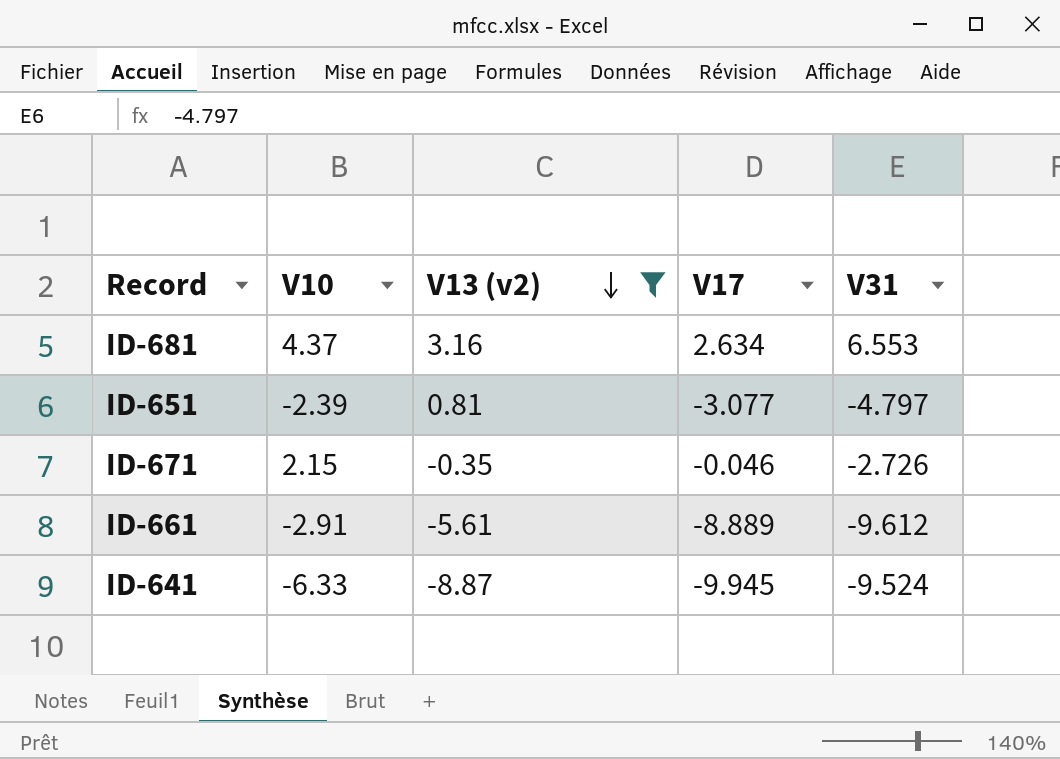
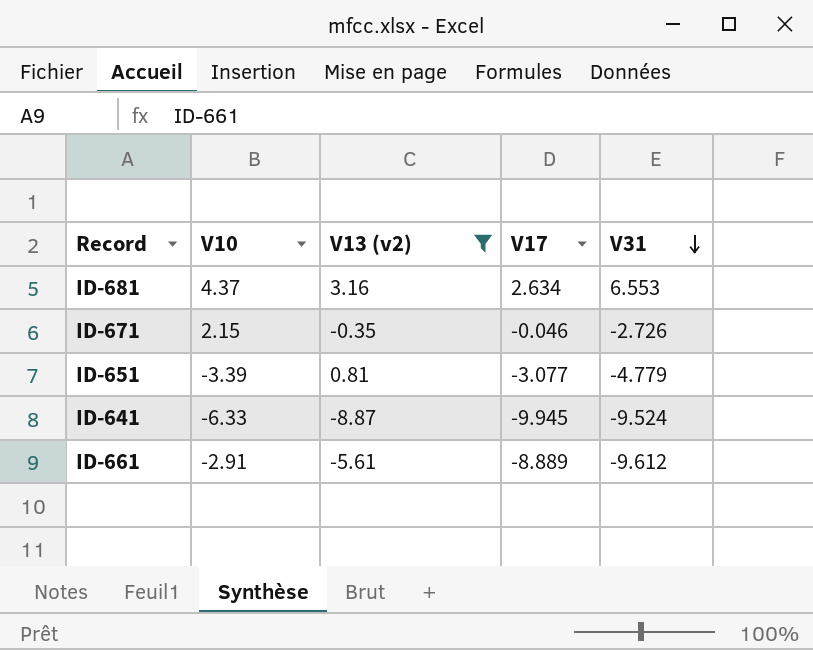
row order: V13 (v2) descending -> V31 descending
ID-651 | V10: -2.39 -> -3.39
ID-651 | V31: -4.797 -> -4.779

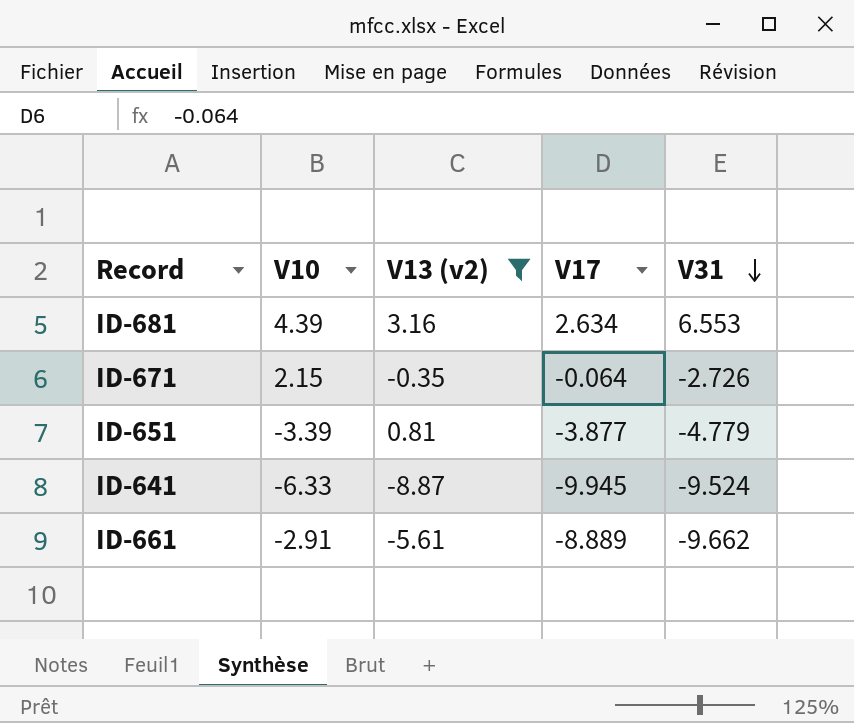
ID-681 | V10: 4.37 -> 4.39
ID-671 | V17: -0.046 -> -0.064
ID-651 | V17: -3.077 -> -3.877
ID-661 | V31: -9.612 -> -9.662

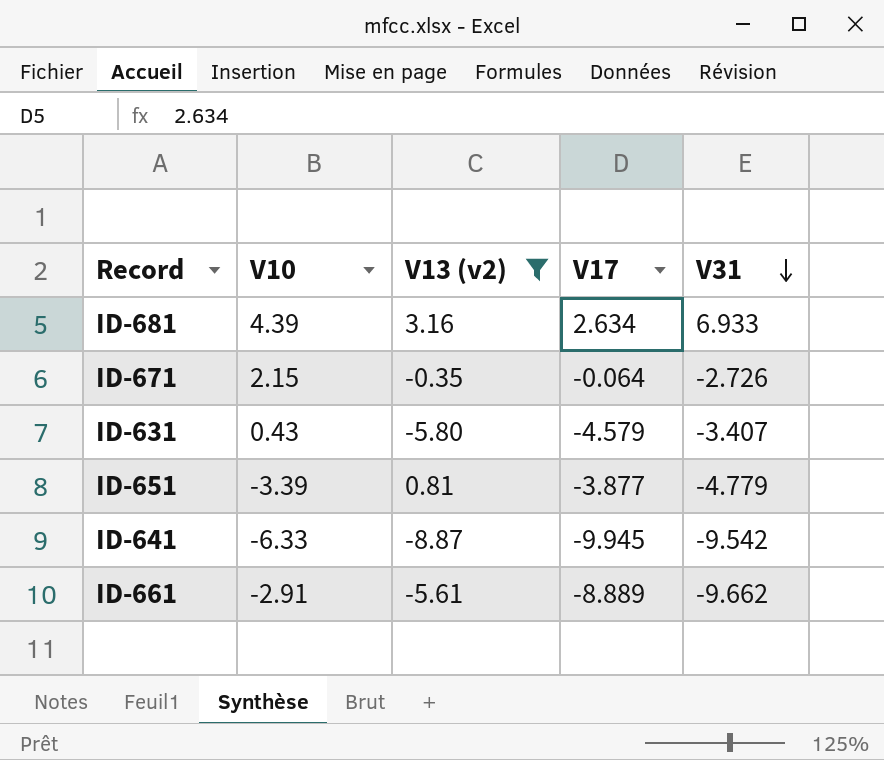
ID-681 | V31: 6.553 -> 6.933
row ID-631: none -> 0.43 | -5.80 | -4.579 | -3.407
ID-641 | V31: -9.524 -> -9.542

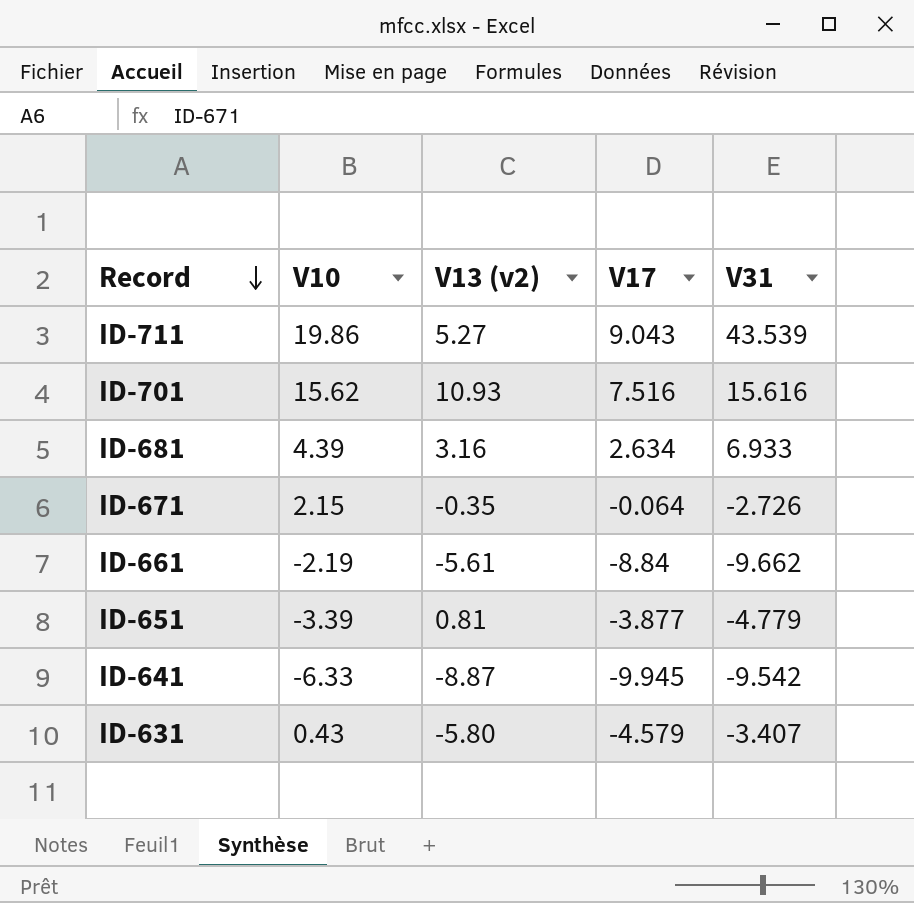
filter: V13 (v2) <= 3.16 -> none
row order: V31 descending -> Record descending
ID-661 | V10: -2.91 -> -2.19
ID-661 | V17: -8.889 -> -8.84

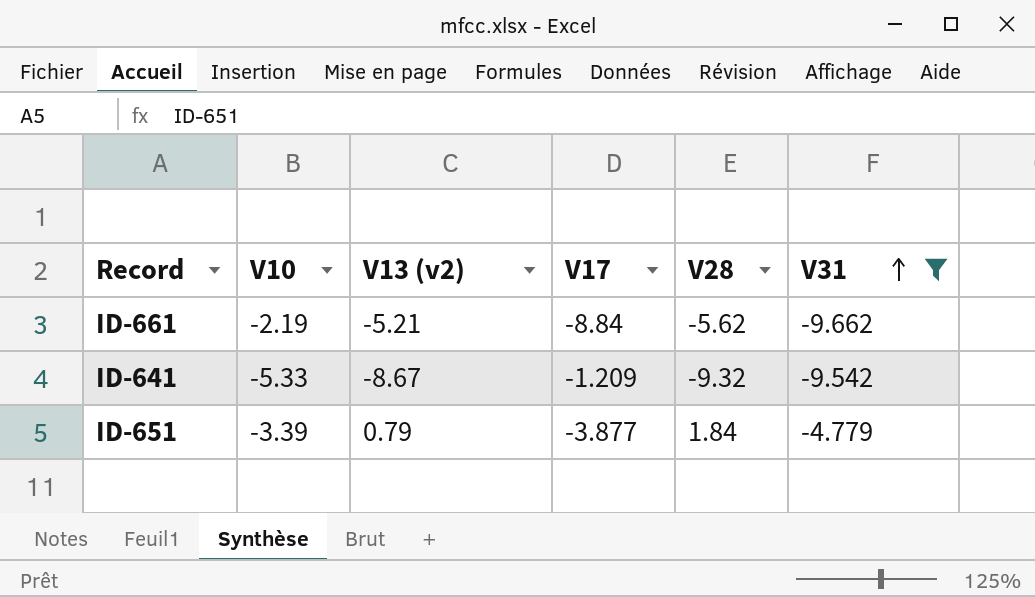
filter: none -> V31 <= -4.779
row order: Record descending -> V31 ascending
column V28 | position: none -> 5
ID-661 | V13 (v2): -5.61 -> -5.21
ID-641 | V10: -6.33 -> -5.33
ID-641 | V13 (v2): -8.87 -> -8.67
ID-641 | V17: -9.945 -> -1.209
ID-651 | V13 (v2): 0.81 -> 0.79

